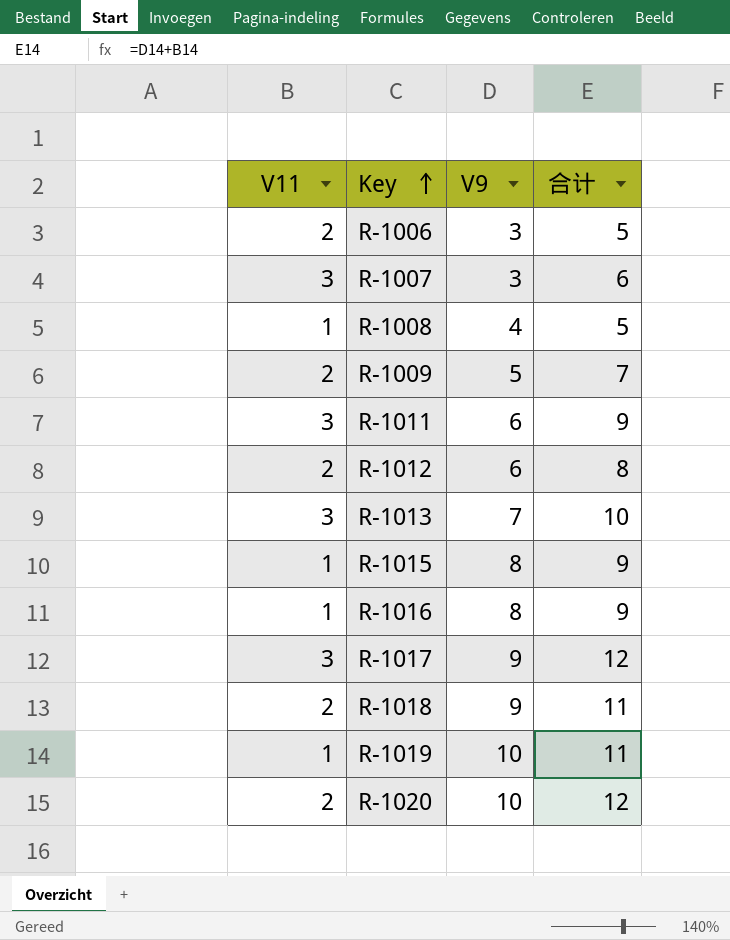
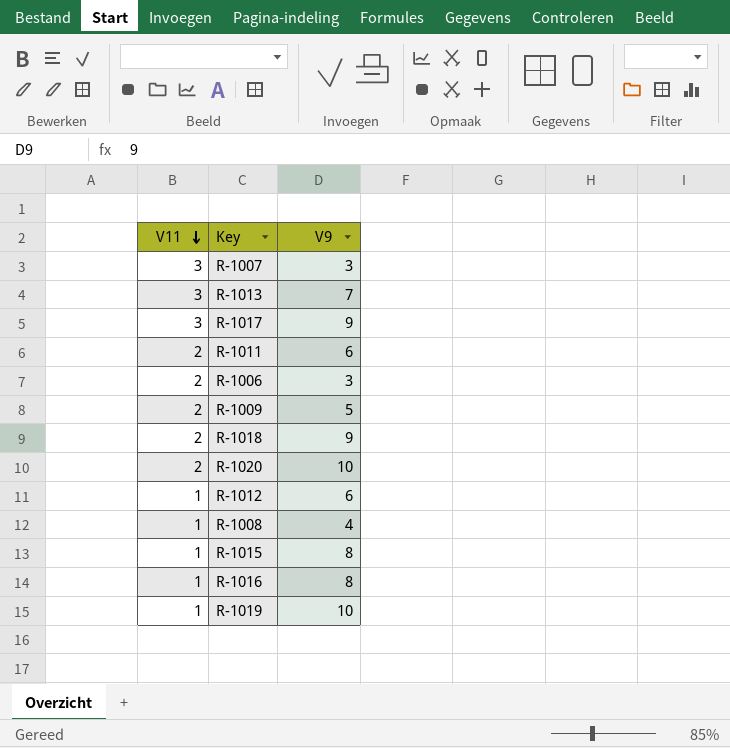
row order: Key ascending -> V11 descending
column 合计 | formula: [V11] + [V9] -> none
R-1011 | V11: 3 -> 2
R-1012 | V11: 2 -> 1

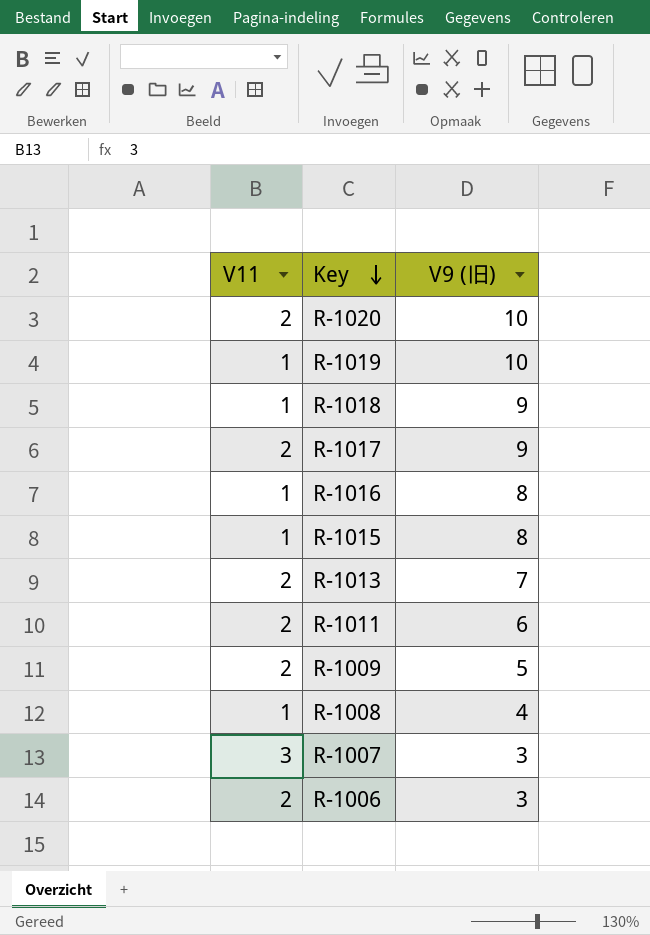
row order: V11 descending -> Key descending
column name: V9 -> V9 (旧)
row R-1012: 1 | 6 -> none
R-1018 | V11: 2 -> 1
R-1017 | V11: 3 -> 2
R-1013 | V11: 3 -> 2

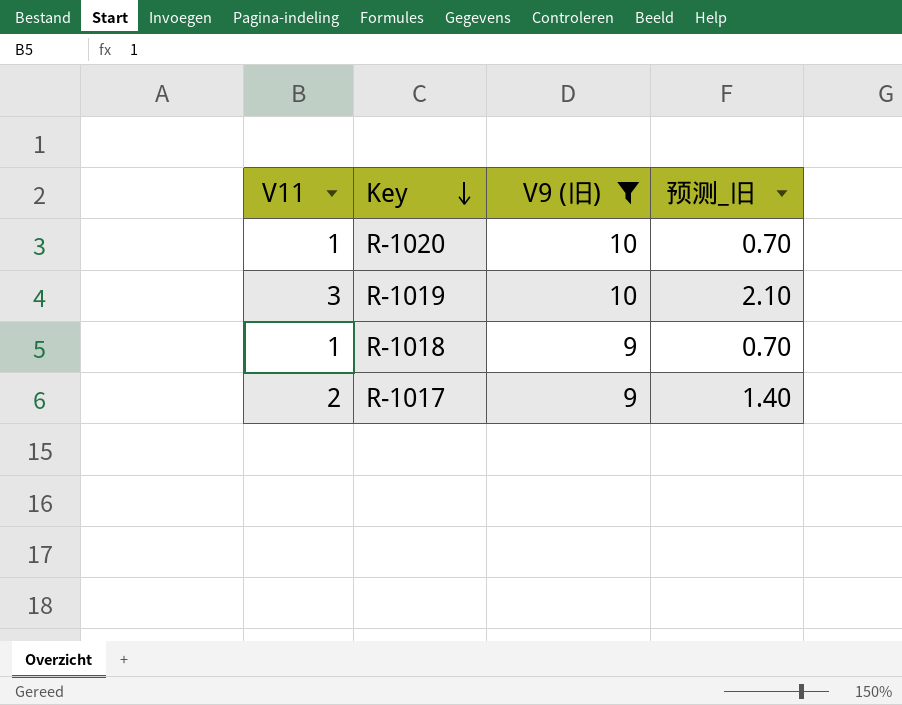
filter: none -> V9 (旧) >= 9
column 预测_旧 | formula: none -> [V11] * 0.7
R-1020 | V11: 2 -> 1
R-1019 | V11: 1 -> 3

